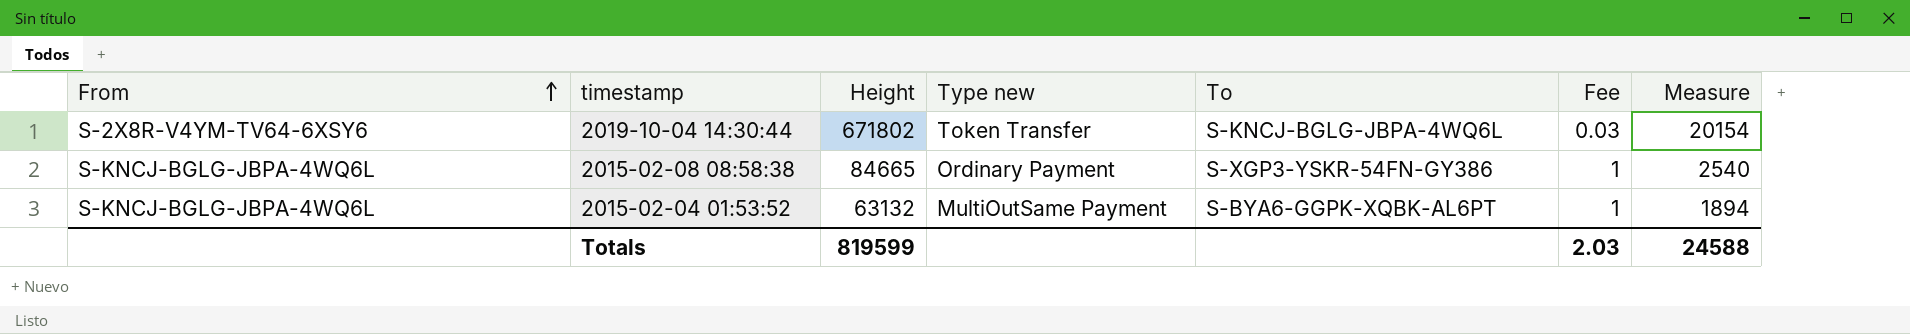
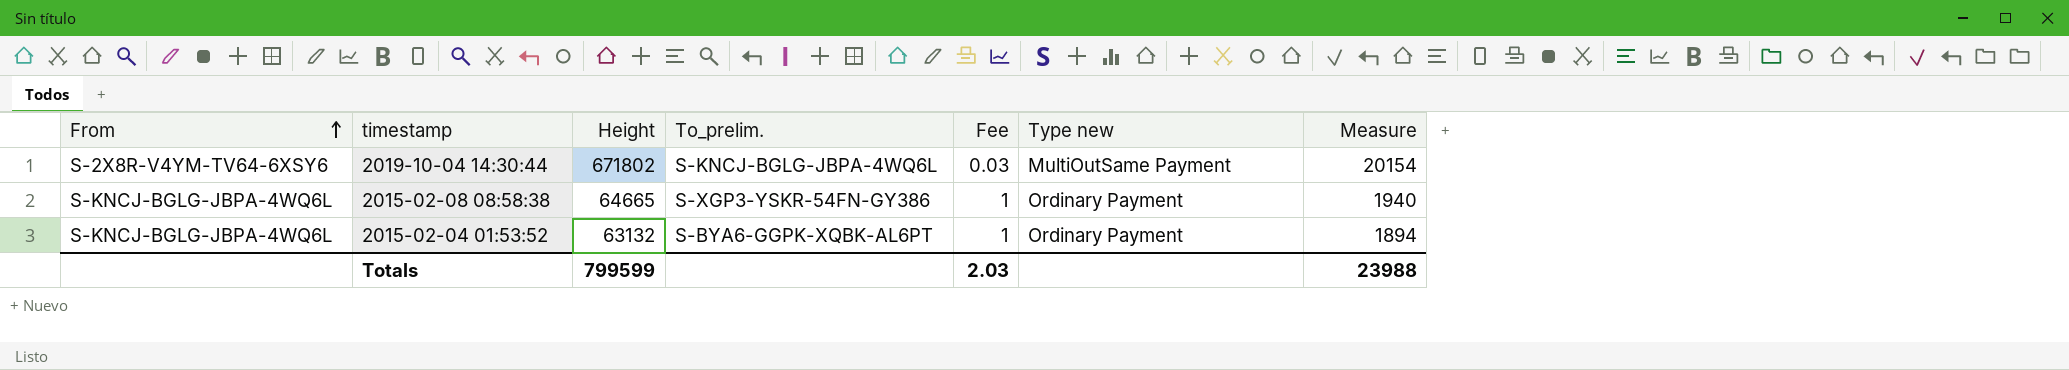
column name: To -> To_prelim.
column Type new | position: 4 -> 6
2019-10-04 14:30:44 | Type new: Token Transfer -> MultiOutSame Payment
2015-02-08 08:58:38 | Height: 84665 -> 64665
2015-02-08 08:58:38 | Measure: 2540 -> 1940
2015-02-04 01:53:52 | Type new: MultiOutSame Payment -> Ordinary Payment
Totals | Height: 819599 -> 799599
Totals | Measure: 24588 -> 23988

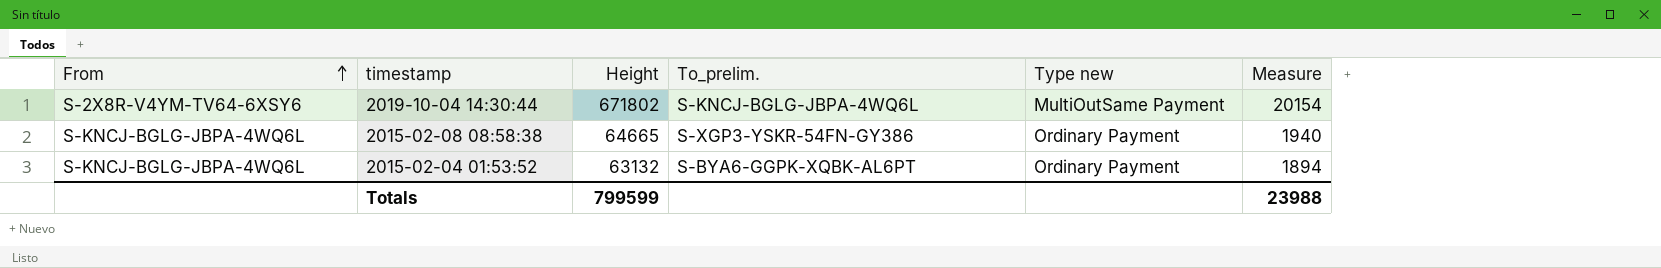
column Fee | position: 5 -> none

